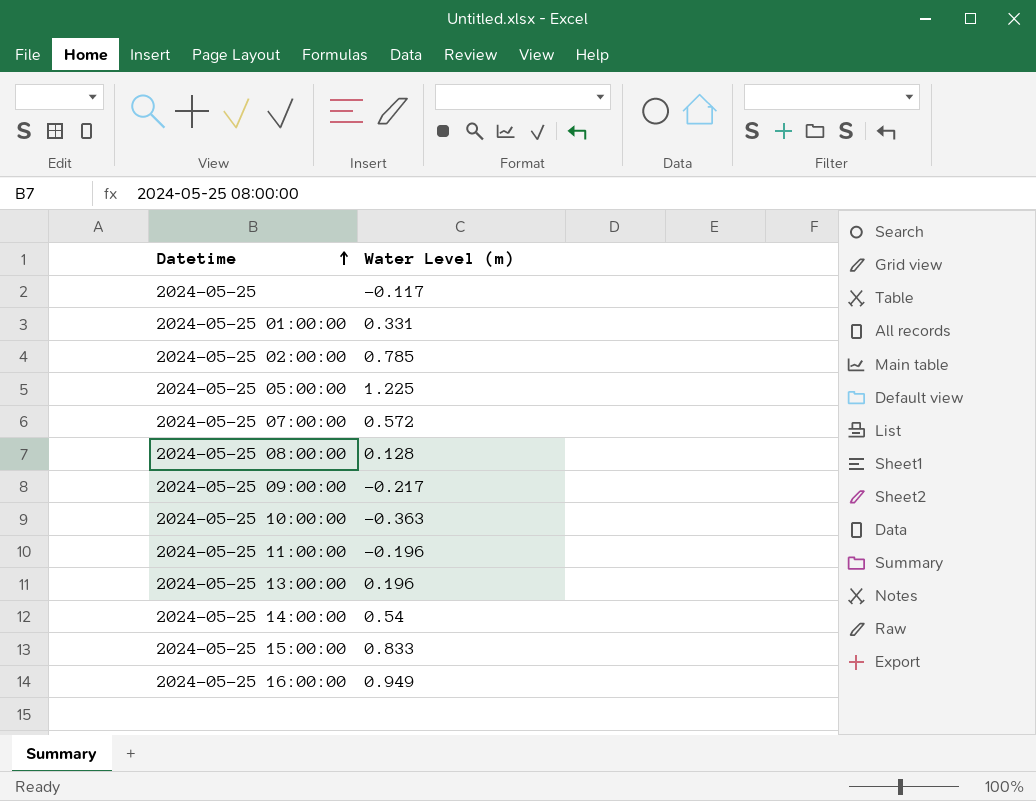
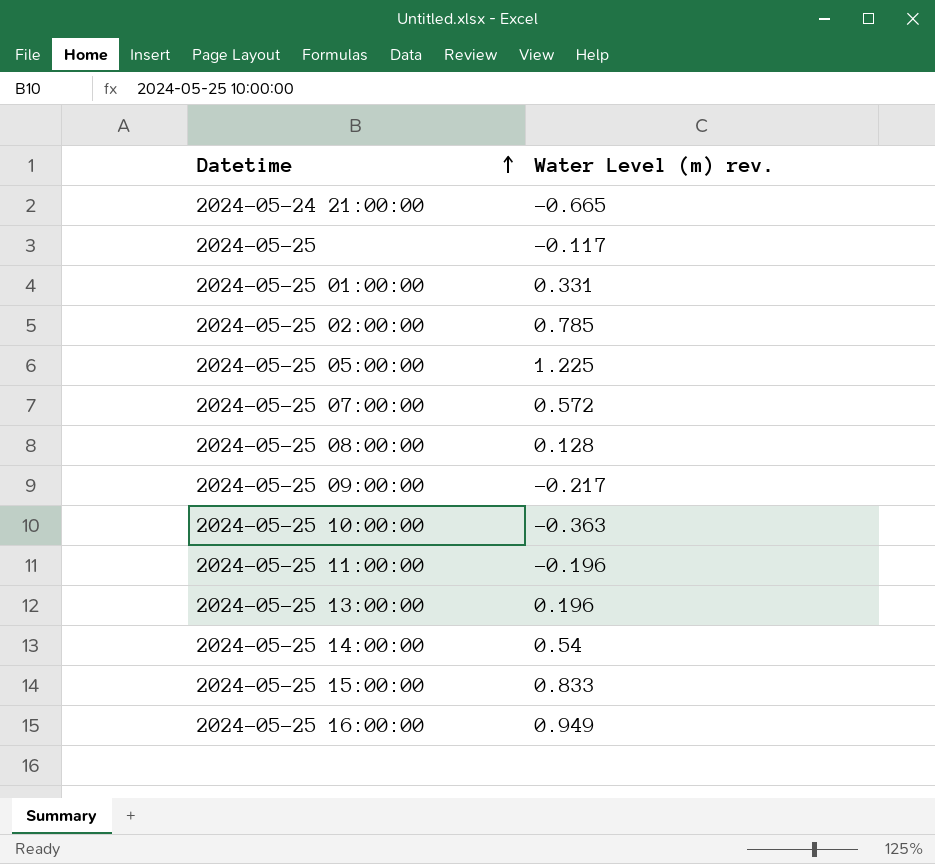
column name: Water Level (m) -> Water Level (m) rev.
row 2024-05-24 21:00:00: none -> -0.665

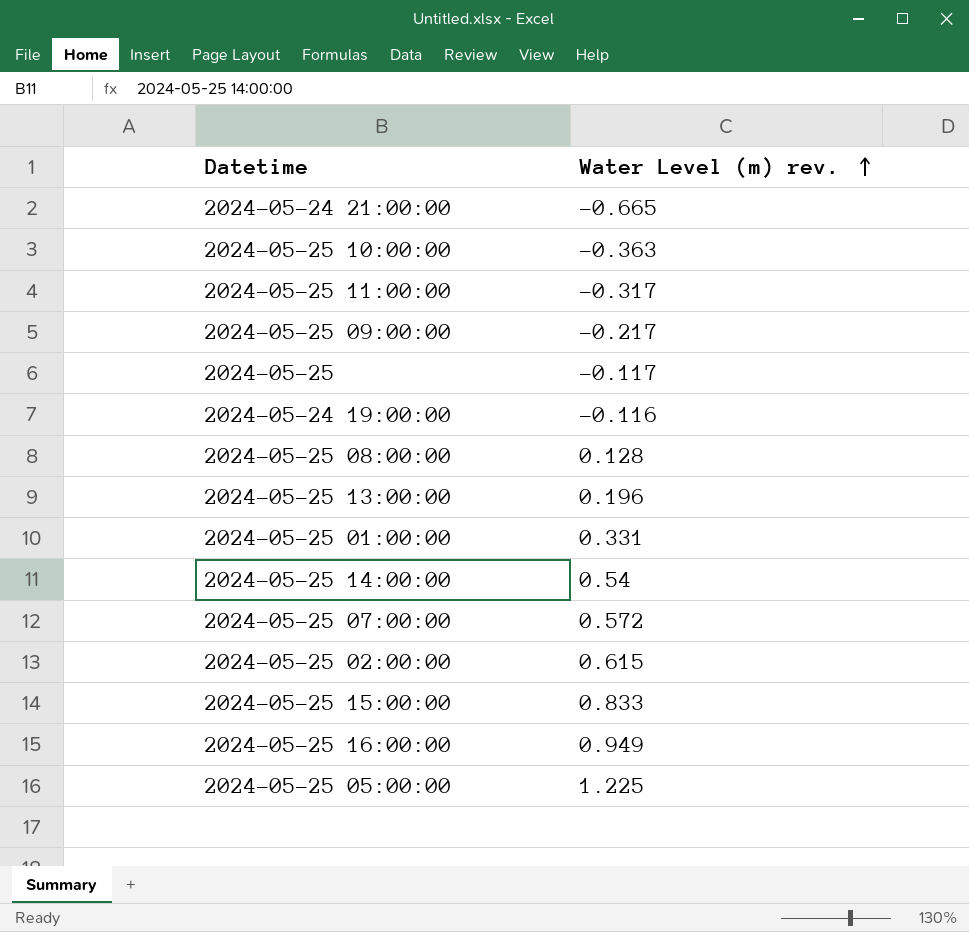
row order: Datetime ascending -> Water Level (m) rev. ascending
2024-05-25 11:00:00 | Water Level (m) rev.: -0.196 -> -0.317
row 2024-05-24 19:00:00: none -> -0.116
2024-05-25 02:00:00 | Water Level (m) rev.: 0.785 -> 0.615

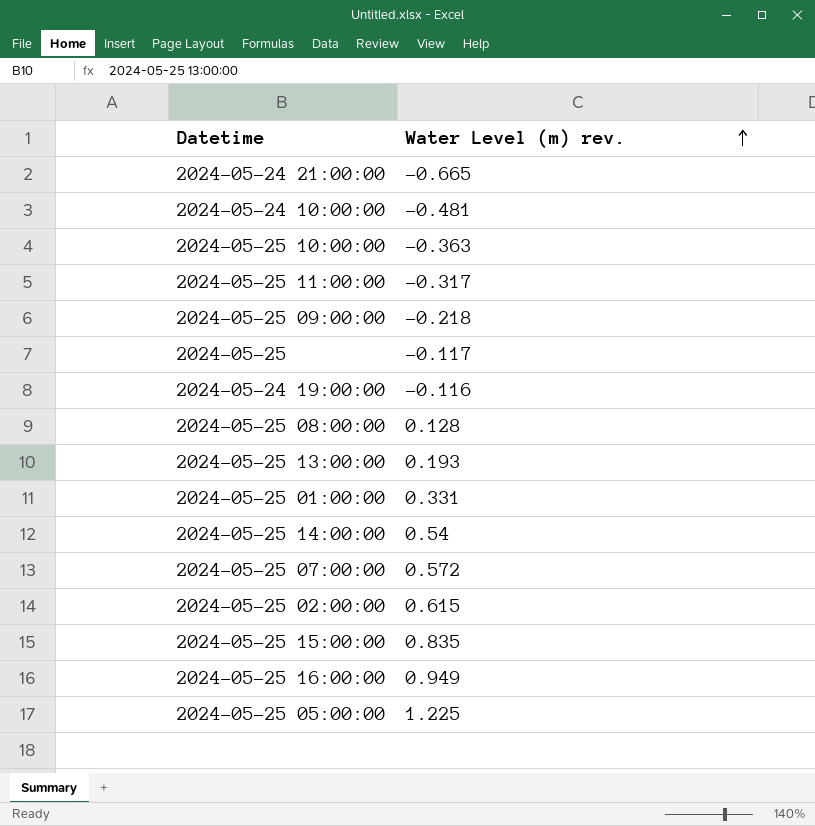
row 2024-05-24 10:00:00: none -> -0.481
2024-05-25 09:00:00 | Water Level (m) rev.: -0.217 -> -0.218
2024-05-25 13:00:00 | Water Level (m) rev.: 0.196 -> 0.193
2024-05-25 15:00:00 | Water Level (m) rev.: 0.833 -> 0.835

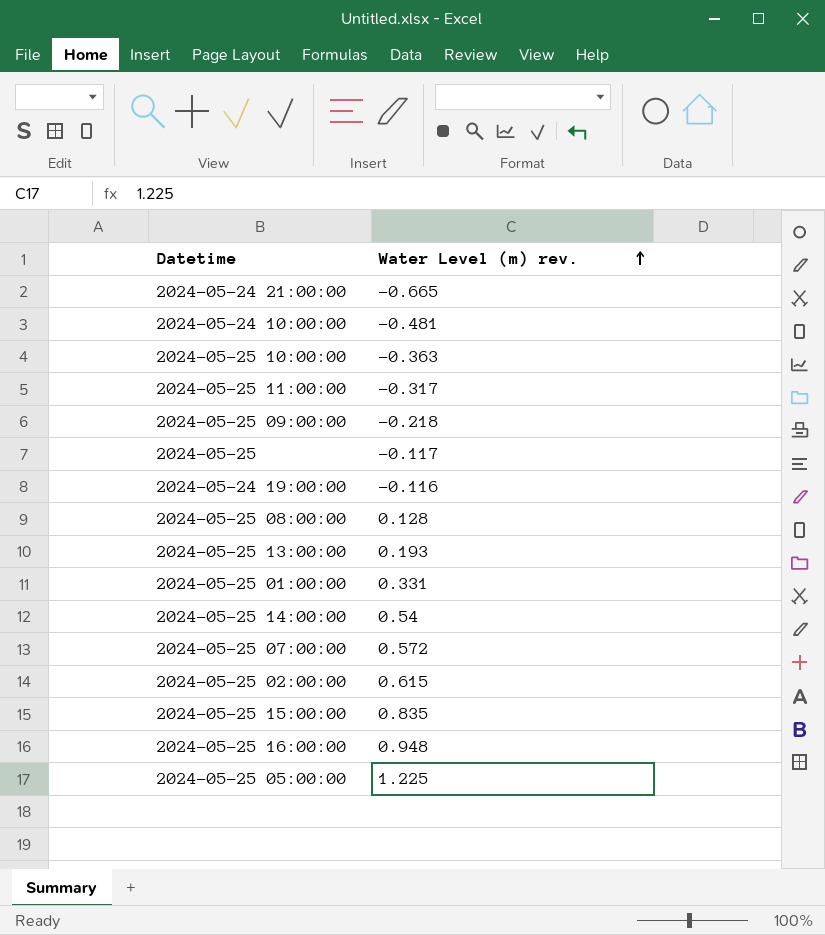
2024-05-25 16:00:00 | Water Level (m) rev.: 0.949 -> 0.948

